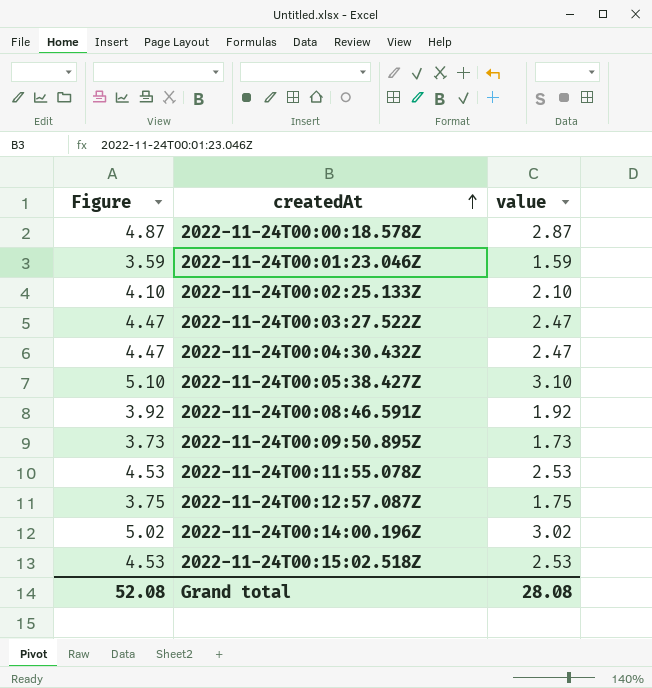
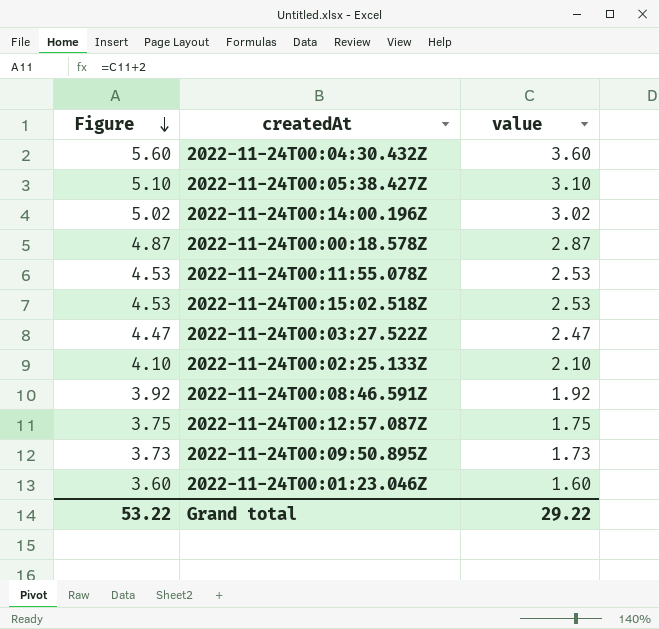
row order: createdAt ascending -> Figure descending
2022-11-24T00:04:30.432Z | Figure: 4.47 -> 5.60
2022-11-24T00:04:30.432Z | value: 2.47 -> 3.60
2022-11-24T00:01:23.046Z | Figure: 3.59 -> 3.60
2022-11-24T00:01:23.046Z | value: 1.59 -> 1.60
Grand total | Figure: 52.08 -> 53.22
Grand total | value: 28.08 -> 29.22

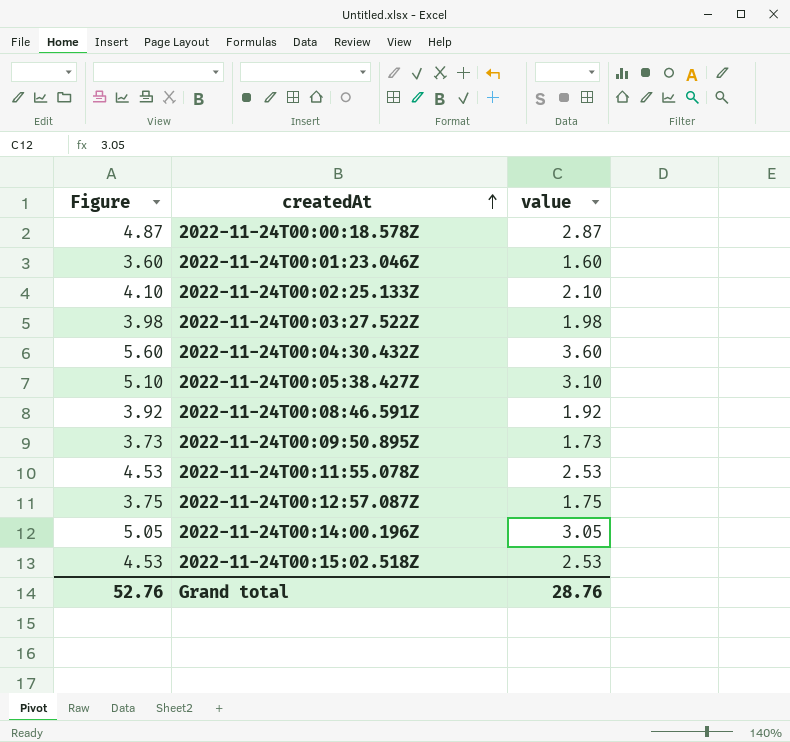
row order: Figure descending -> createdAt ascending
2022-11-24T00:03:27.522Z | Figure: 4.47 -> 3.98
2022-11-24T00:03:27.522Z | value: 2.47 -> 1.98
2022-11-24T00:14:00.196Z | Figure: 5.02 -> 5.05
2022-11-24T00:14:00.196Z | value: 3.02 -> 3.05
Grand total | Figure: 53.22 -> 52.76
Grand total | value: 29.22 -> 28.76

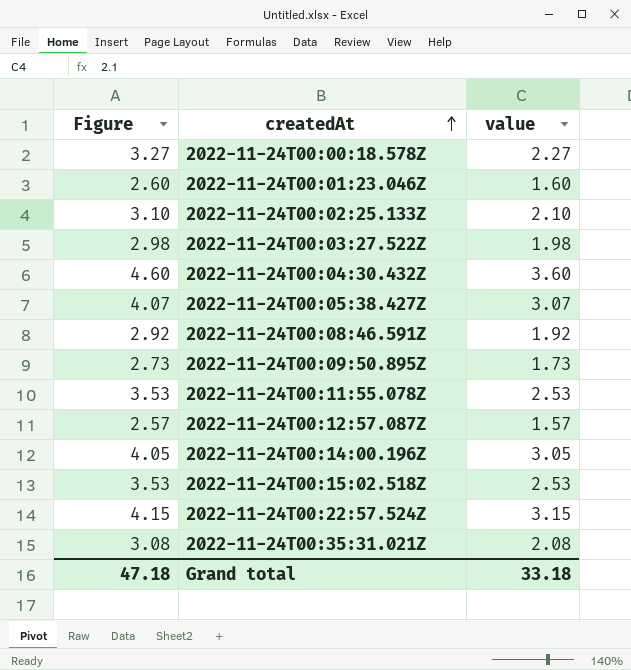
column Figure | formula: [value] + 2 -> [value] + 1
2022-11-24T00:00:18.578Z | value: 2.87 -> 2.27
2022-11-24T00:05:38.427Z | value: 3.10 -> 3.07
2022-11-24T00:12:57.087Z | value: 1.75 -> 1.57
row 2022-11-24T00:22:57.524Z: none -> 4.15 | 3.15
row 2022-11-24T00:35:31.021Z: none -> 3.08 | 2.08
Grand total | Figure: 52.76 -> 47.18
Grand total | value: 28.76 -> 33.18

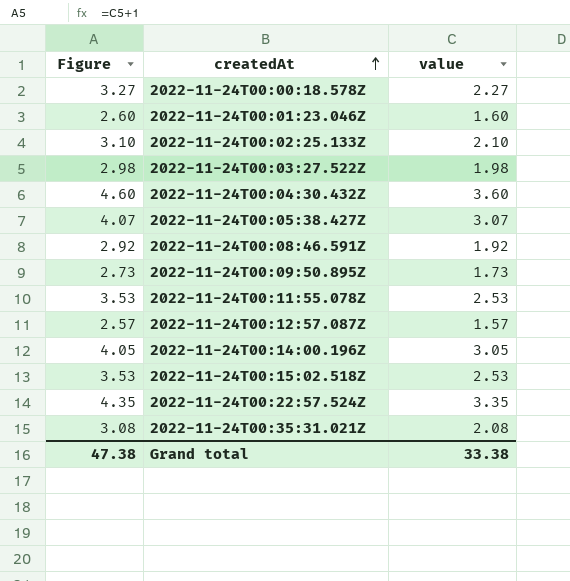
2022-11-24T00:22:57.524Z | Figure: 4.15 -> 4.35
2022-11-24T00:22:57.524Z | value: 3.15 -> 3.35
Grand total | Figure: 47.18 -> 47.38
Grand total | value: 33.18 -> 33.38

